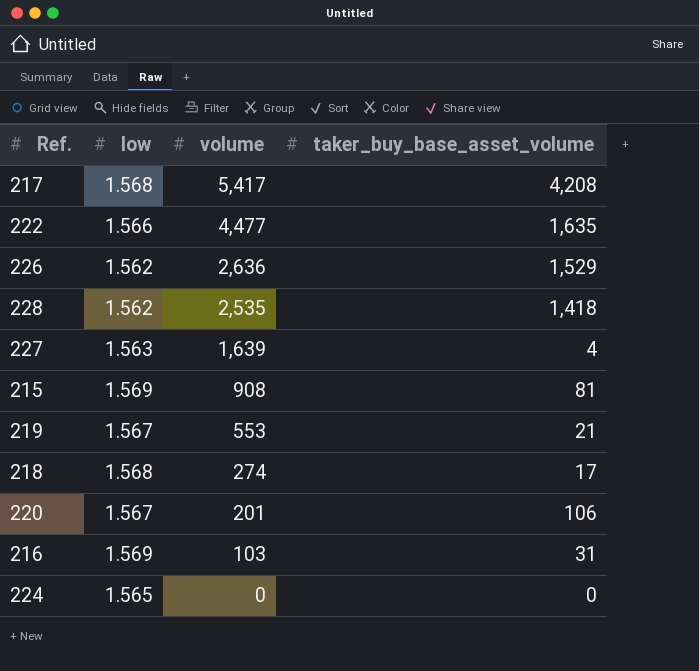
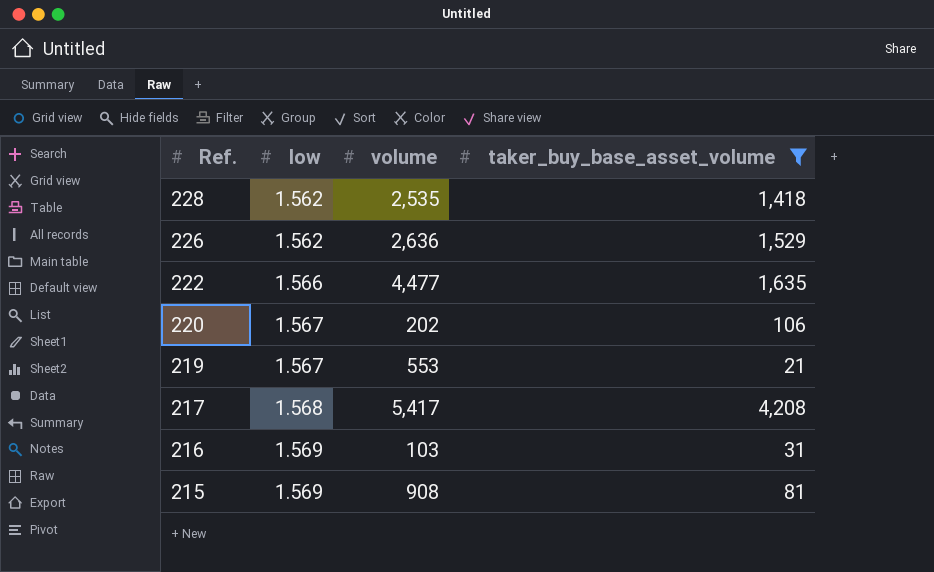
filter: none -> taker_buy_base_asset_volume >= 21
row order: volume descending -> Ref. descending
220 | volume: 201 -> 202

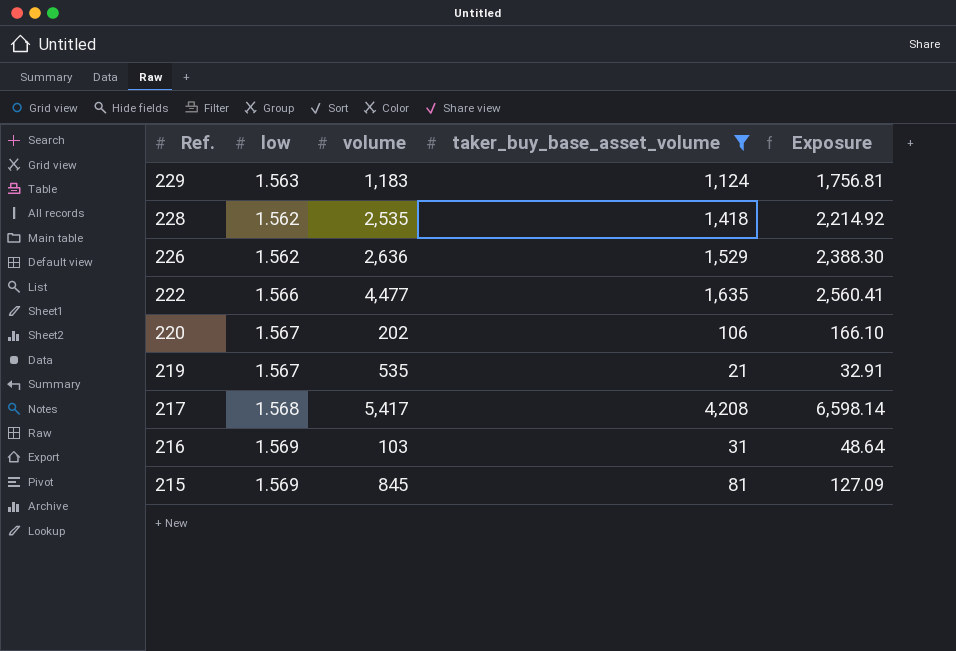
column Exposure | formula: none -> [low] * [taker_buy_base_asset_volume]
row 229: none -> 1.563 | 1,183 | 1,124 | 1,756.81
219 | volume: 553 -> 535
215 | volume: 908 -> 845

